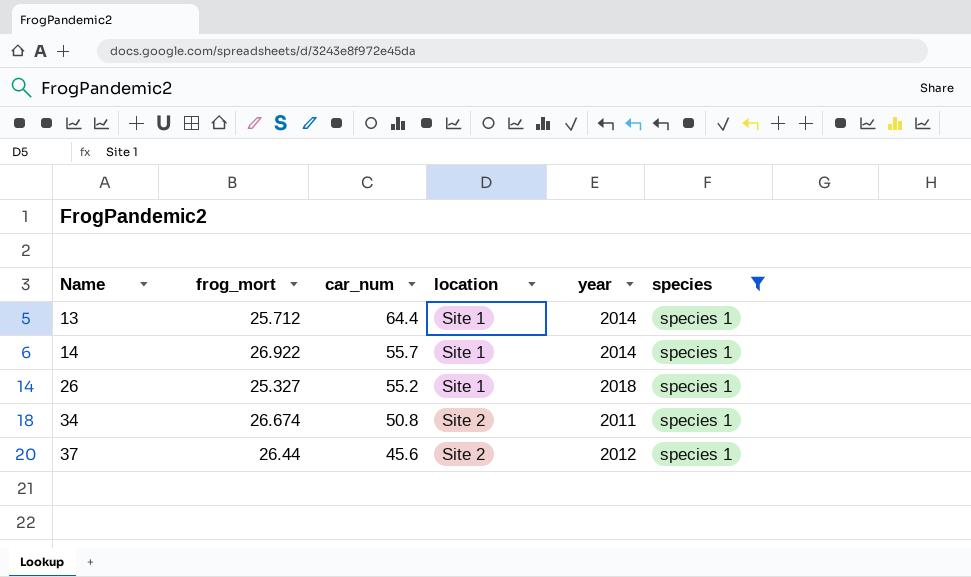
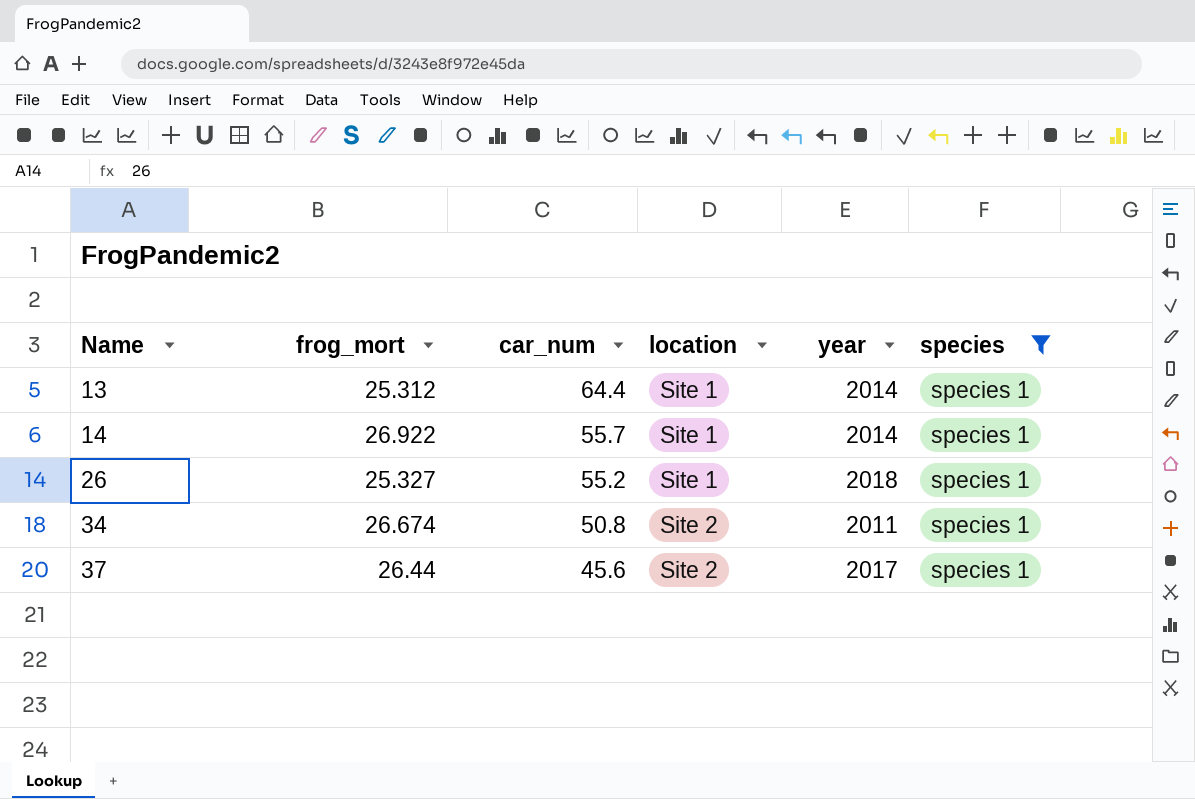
13 | frog_mort: 25.712 -> 25.312
37 | year: 2012 -> 2017

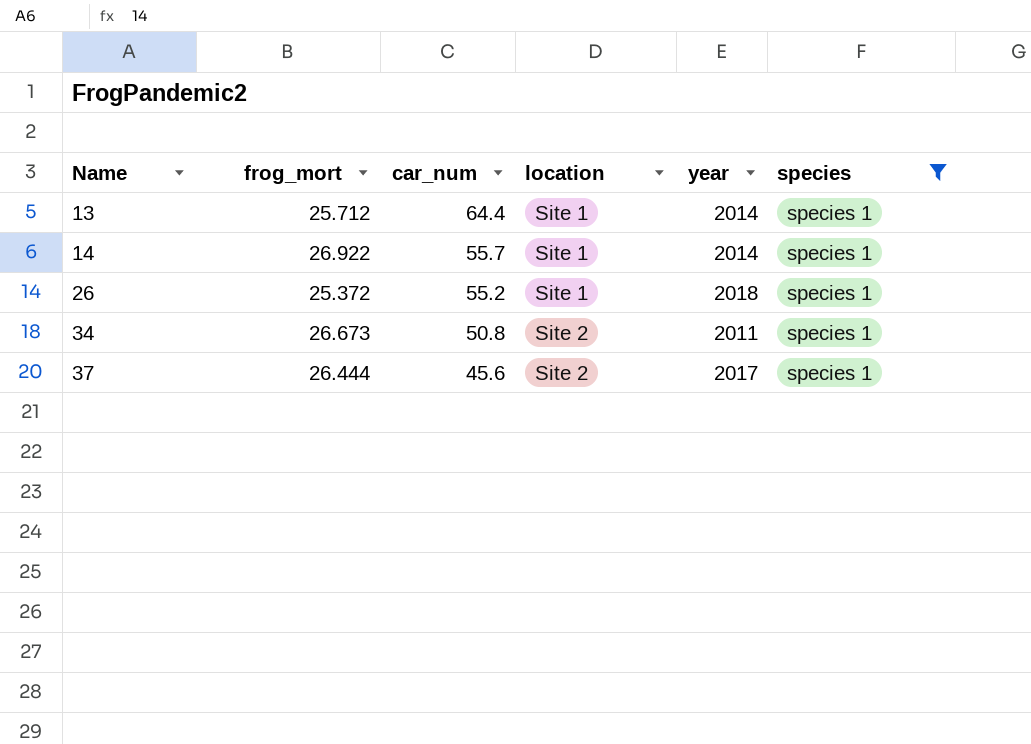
13 | frog_mort: 25.312 -> 25.712
26 | frog_mort: 25.327 -> 25.372
34 | frog_mort: 26.674 -> 26.673
37 | frog_mort: 26.44 -> 26.444

